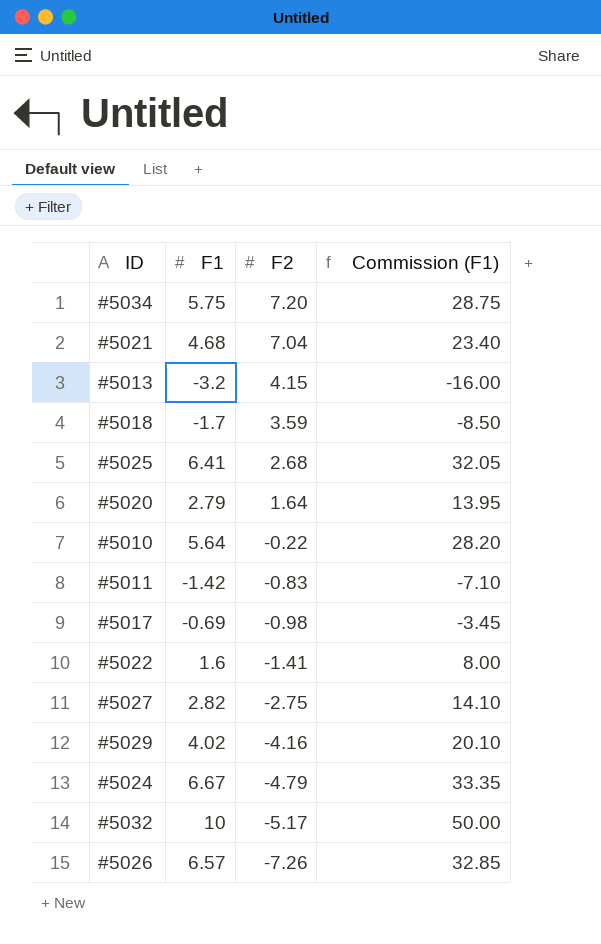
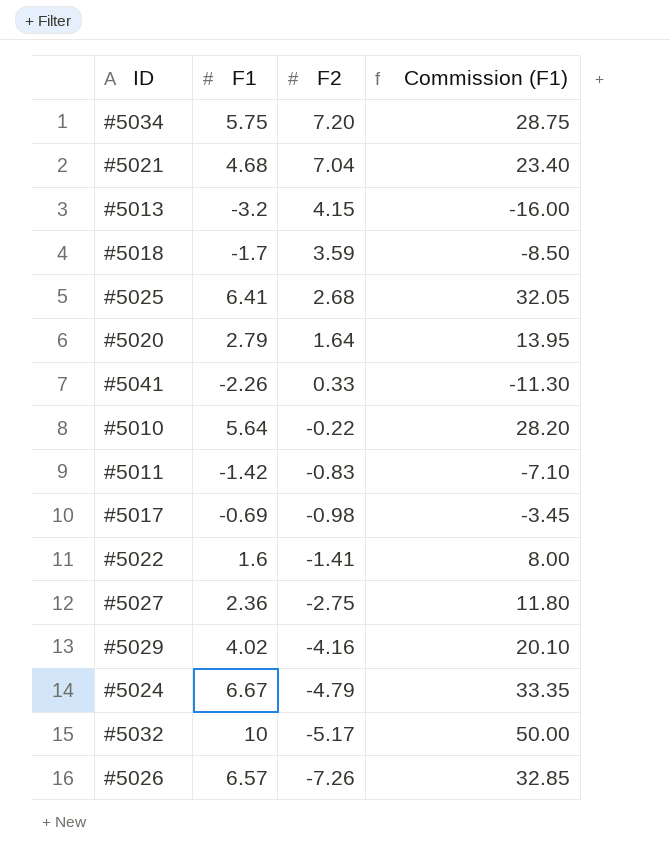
row #5041: none -> -2.26 | 0.33 | -11.30
#5027 | F1: 2.82 -> 2.36
#5027 | Commission (F1): 14.10 -> 11.80

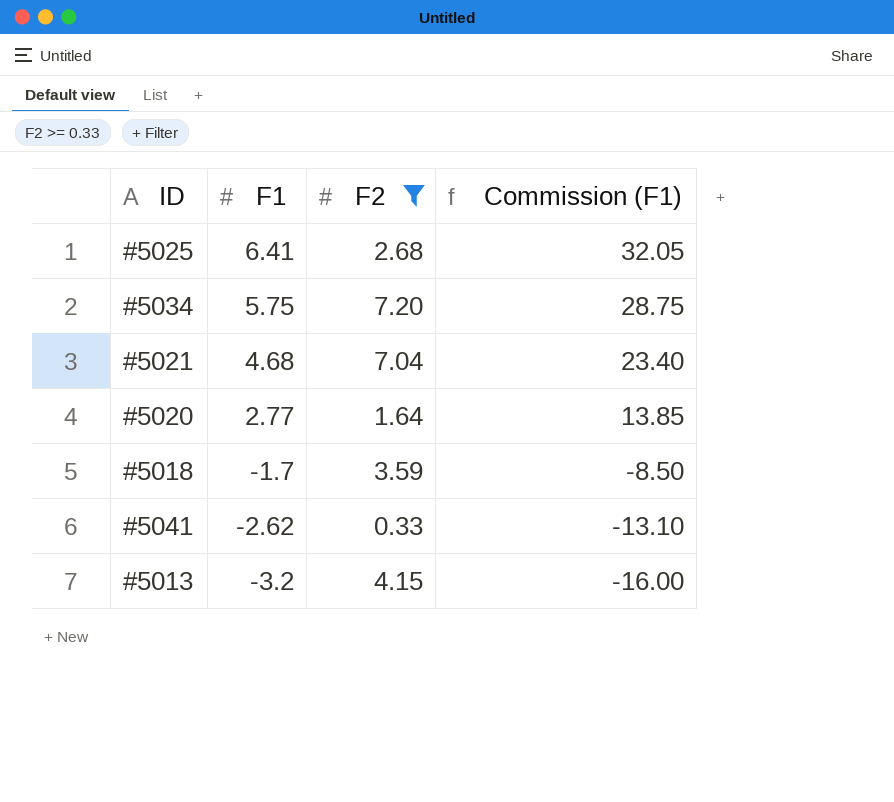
filter: none -> F2 >= 0.33
row order: F2 descending -> F1 descending
#5020 | F1: 2.79 -> 2.77
#5020 | Commission (F1): 13.95 -> 13.85
#5041 | F1: -2.26 -> -2.62
#5041 | Commission (F1): -11.30 -> -13.10

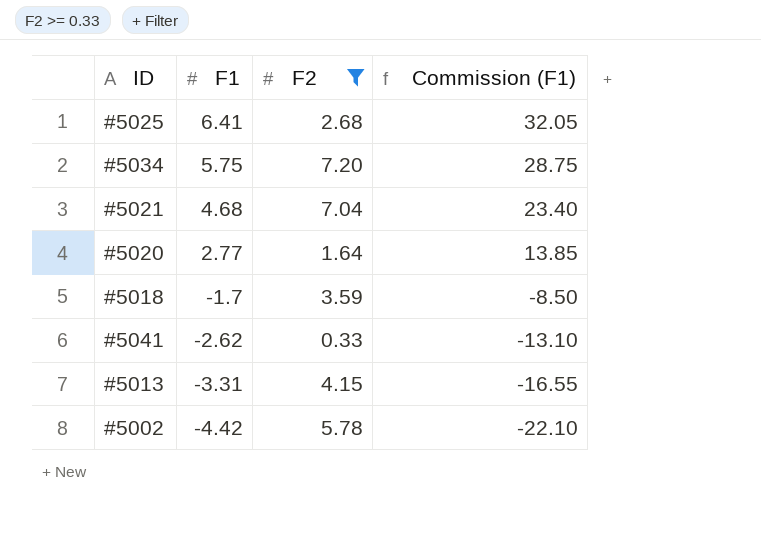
#5013 | F1: -3.2 -> -3.31
#5013 | Commission (F1): -16.00 -> -16.55
row #5002: none -> -4.42 | 5.78 | -22.10

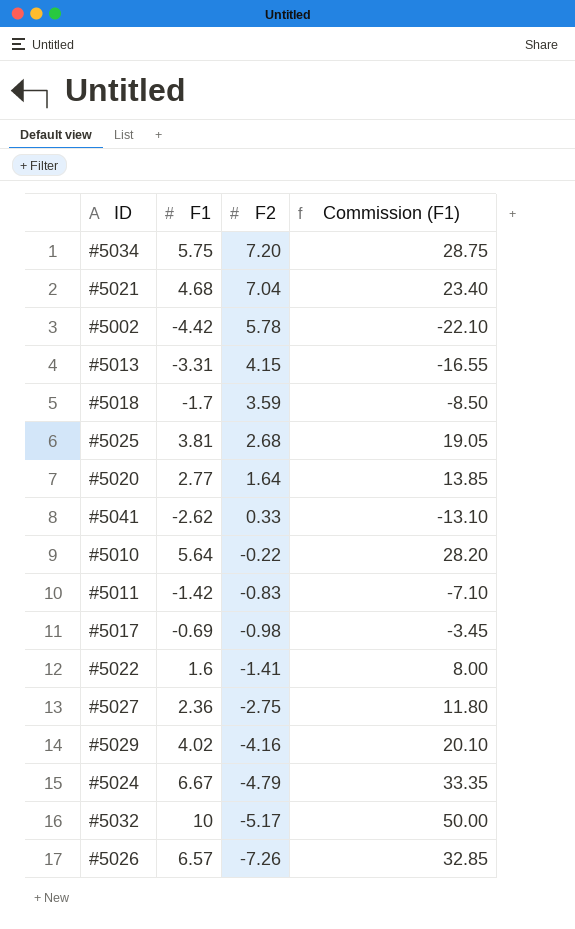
filter: F2 >= 0.33 -> none
row order: F1 descending -> F2 descending
#5025 | F1: 6.41 -> 3.81
#5025 | Commission (F1): 32.05 -> 19.05

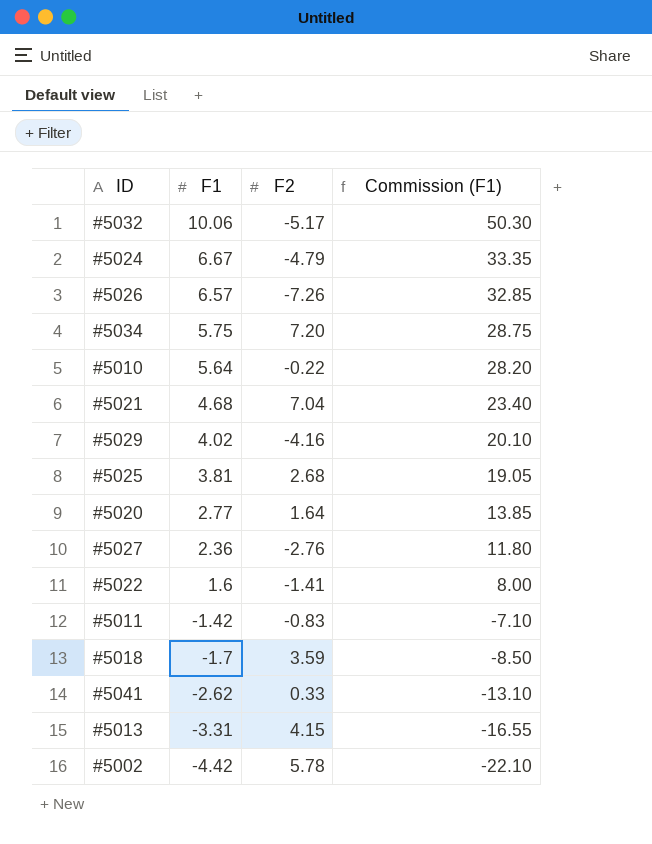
row order: F2 descending -> F1 descending
row #5017: -0.69 | -0.98 | -3.45 -> none
#5032 | F1: 10 -> 10.06
#5032 | Commission (F1): 50.00 -> 50.30
#5027 | F2: -2.75 -> -2.76

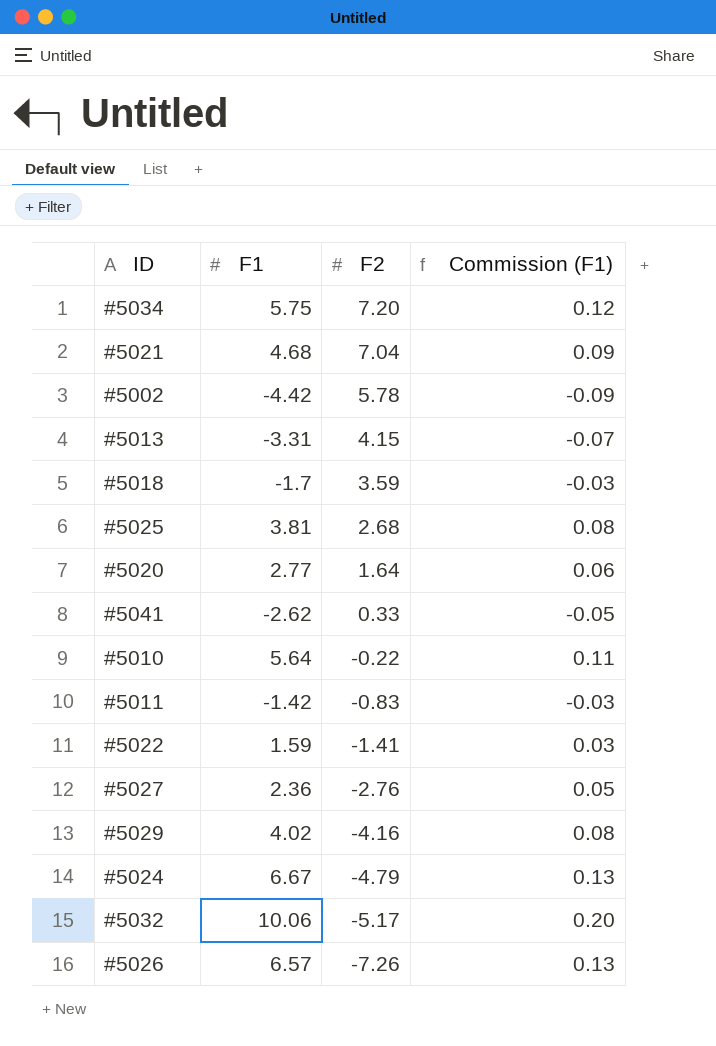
row order: F1 descending -> F2 descending
column Commission (F1) | formula: [F1] * 5 -> [F1] * 0.02
#5022 | F1: 1.6 -> 1.59

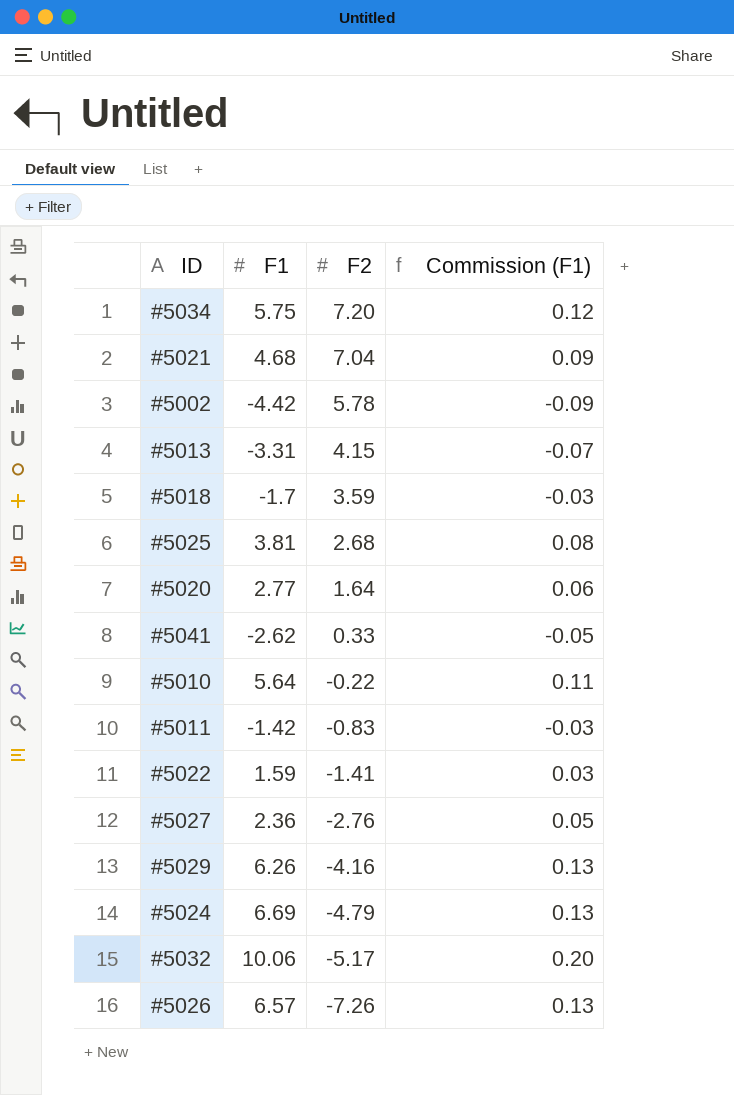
#5029 | F1: 4.02 -> 6.26
#5029 | Commission (F1): 0.08 -> 0.13
#5024 | F1: 6.67 -> 6.69

